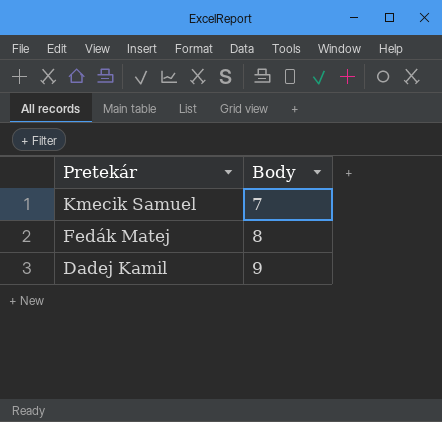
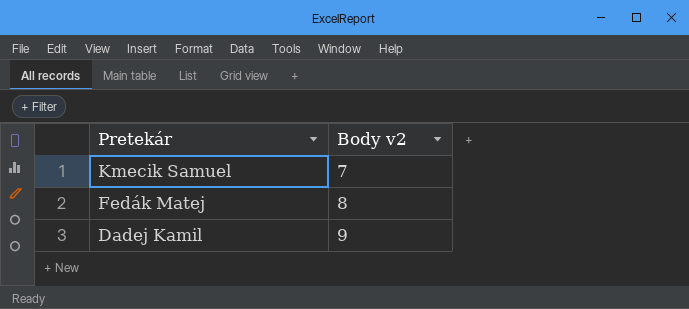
column name: Body -> Body v2

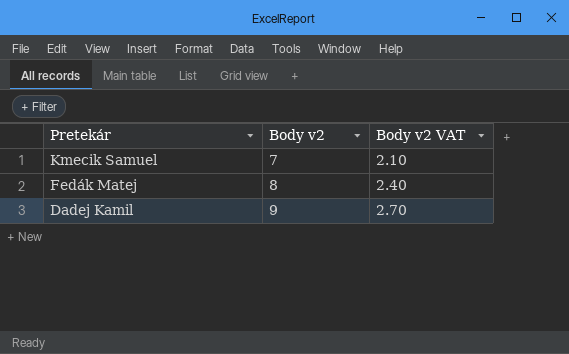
column Body v2 VAT | formula: none -> [Body v2] * 0.3

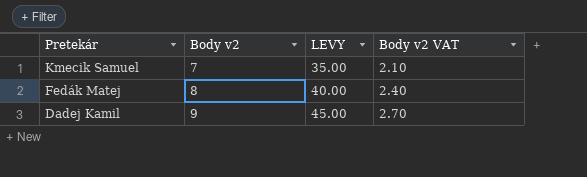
column LEVY | formula: none -> [Body v2] * 5

